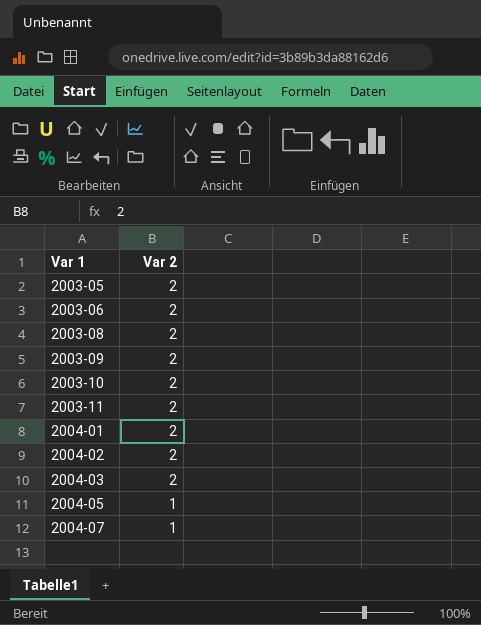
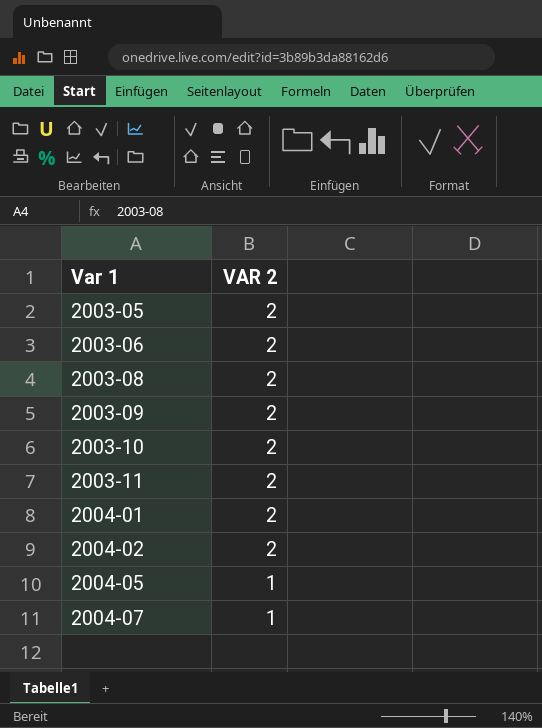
column name: Var 2 -> VAR 2
row 2004-03: 2 -> none

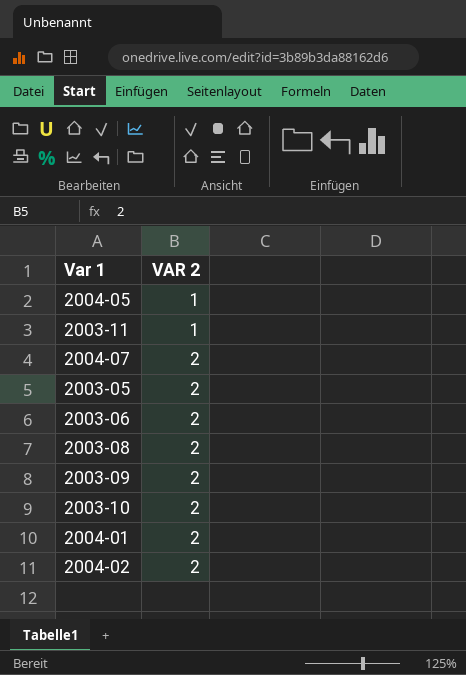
row order: Var 1 ascending -> VAR 2 ascending
2003-11 | VAR 2: 2 -> 1
2004-07 | VAR 2: 1 -> 2

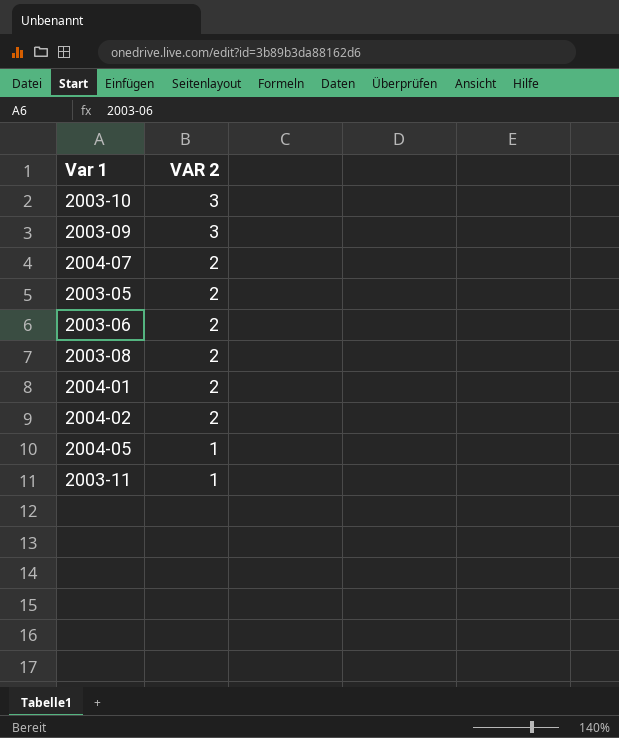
row order: VAR 2 ascending -> VAR 2 descending
2003-10 | VAR 2: 2 -> 3
2003-09 | VAR 2: 2 -> 3

